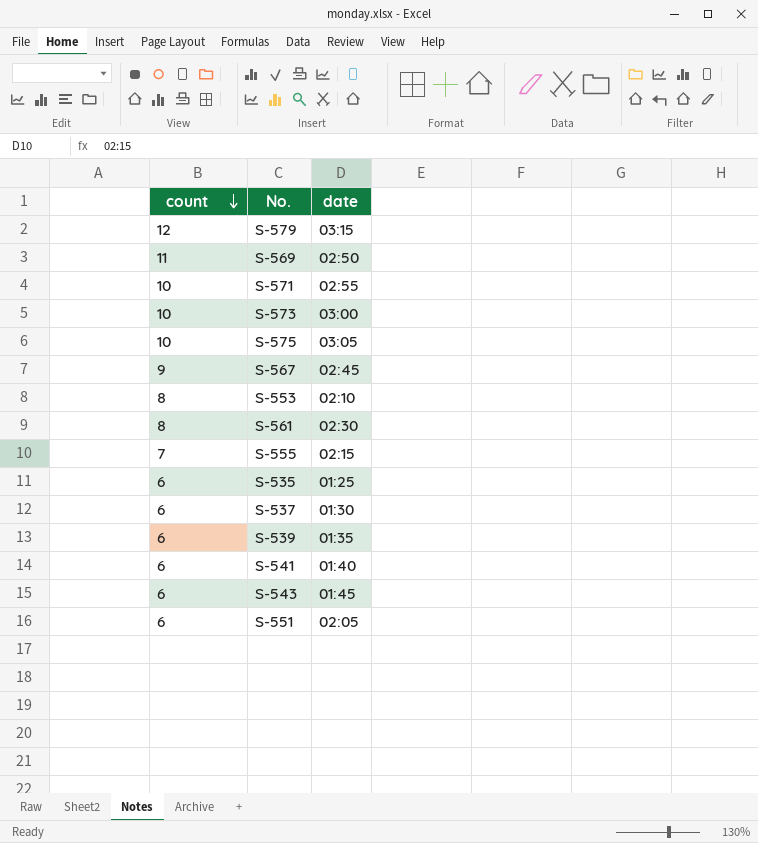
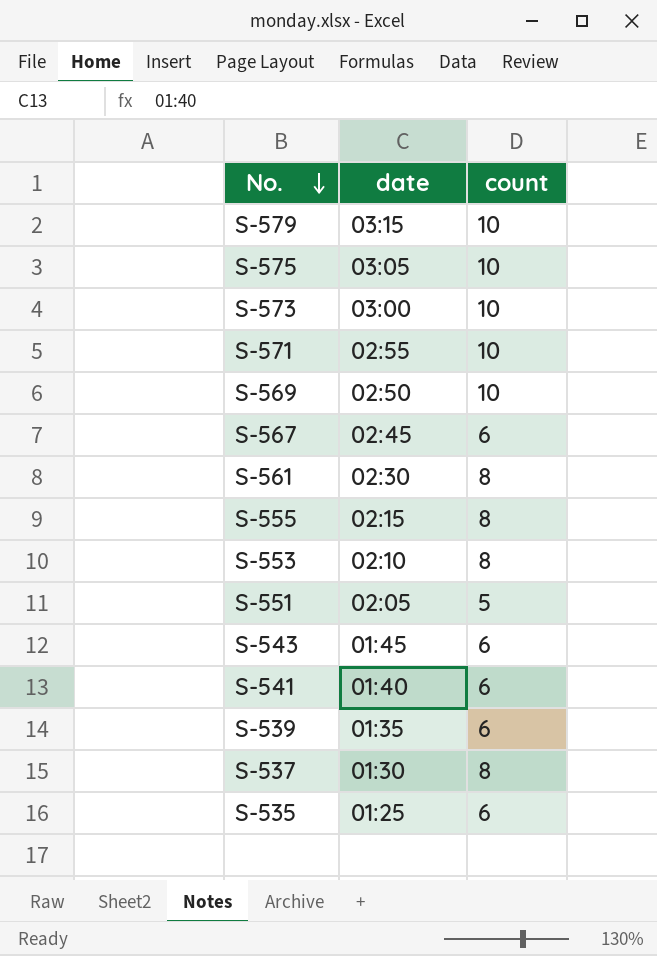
row order: count descending -> No. descending
column count | position: 1 -> 3
S-579 | count: 12 -> 10
S-569 | count: 11 -> 10
S-567 | count: 9 -> 6
S-555 | count: 7 -> 8
S-551 | count: 6 -> 5
S-537 | count: 6 -> 8

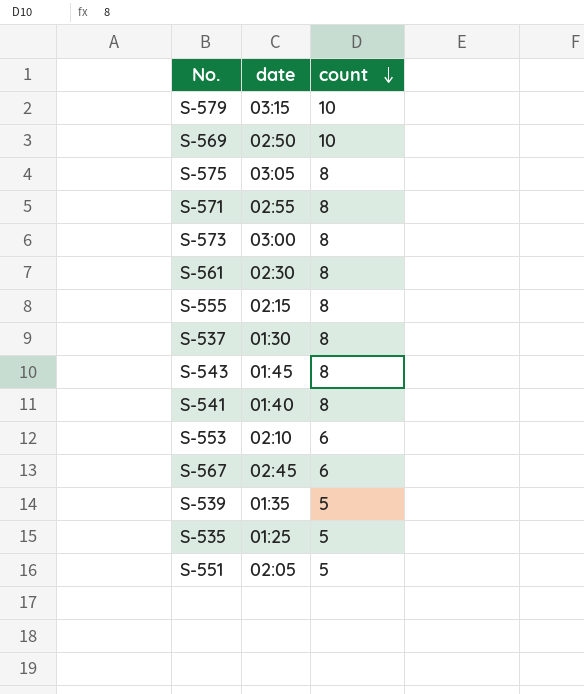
row order: No. descending -> count descending
S-575 | count: 10 -> 8
S-571 | count: 10 -> 8
S-573 | count: 10 -> 8
S-543 | count: 6 -> 8
S-541 | count: 6 -> 8
S-553 | count: 8 -> 6
S-539 | count: 6 -> 5
S-535 | count: 6 -> 5

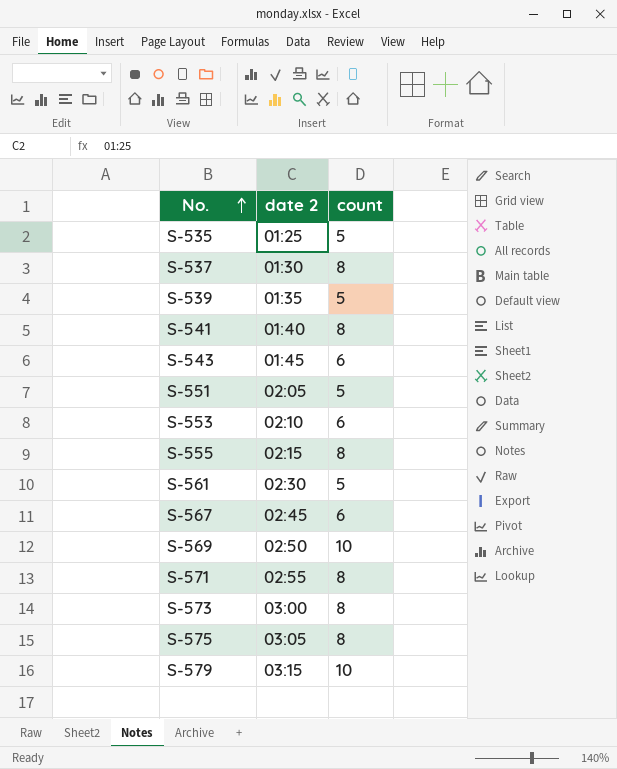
row order: count descending -> No. ascending
column name: date -> date 2
S-543 | count: 8 -> 6
S-561 | count: 8 -> 5

